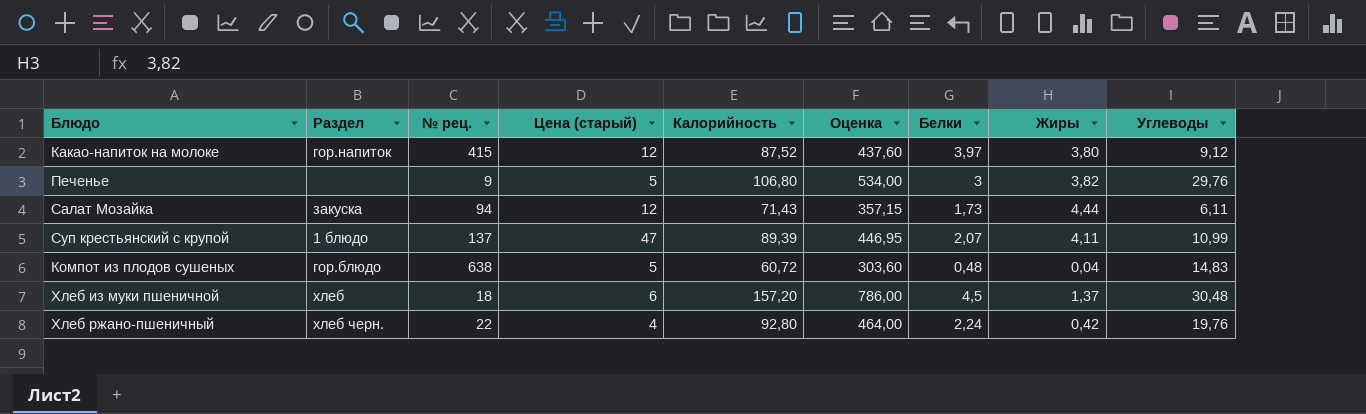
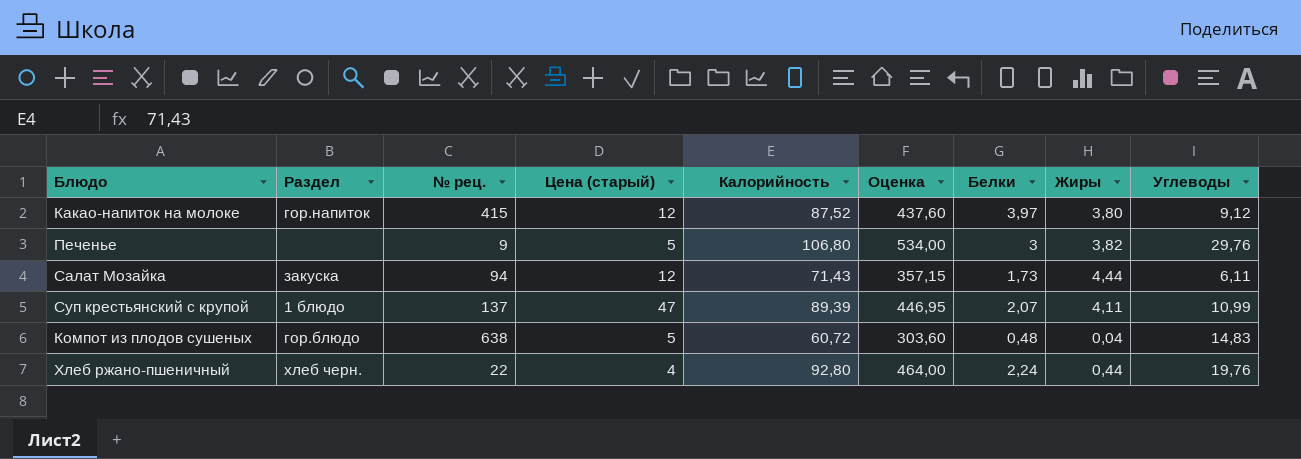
row Хлеб из муки пшеничной: хлеб | 18 | 6 | 157,20 | 786,00 | 4,5 | 1,37 | 30,48 -> none
Хлеб ржано-пшеничный | Жиры: 0,42 -> 0,44

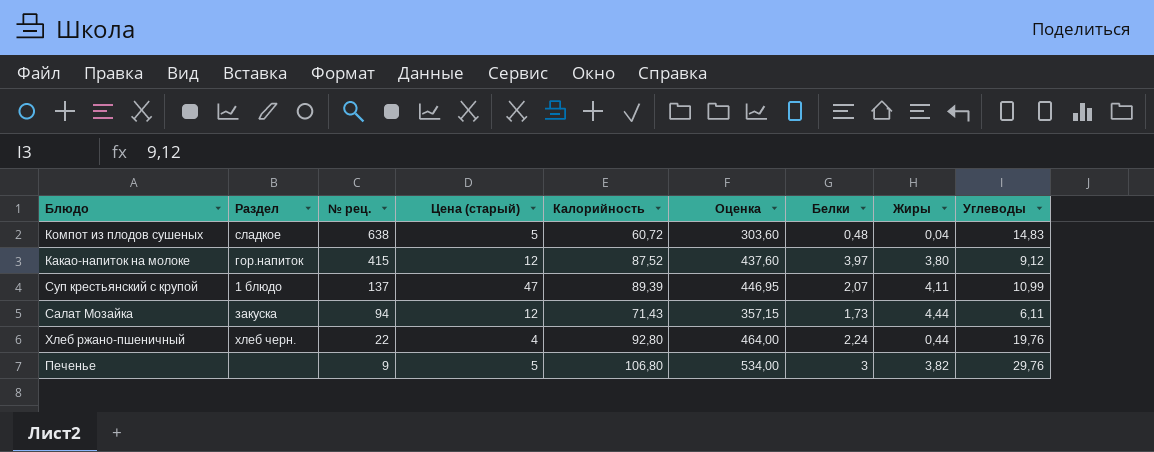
row order: none -> № рец. descending
Компот из плодов сушеных | Раздел: гор.блюдо -> сладкое

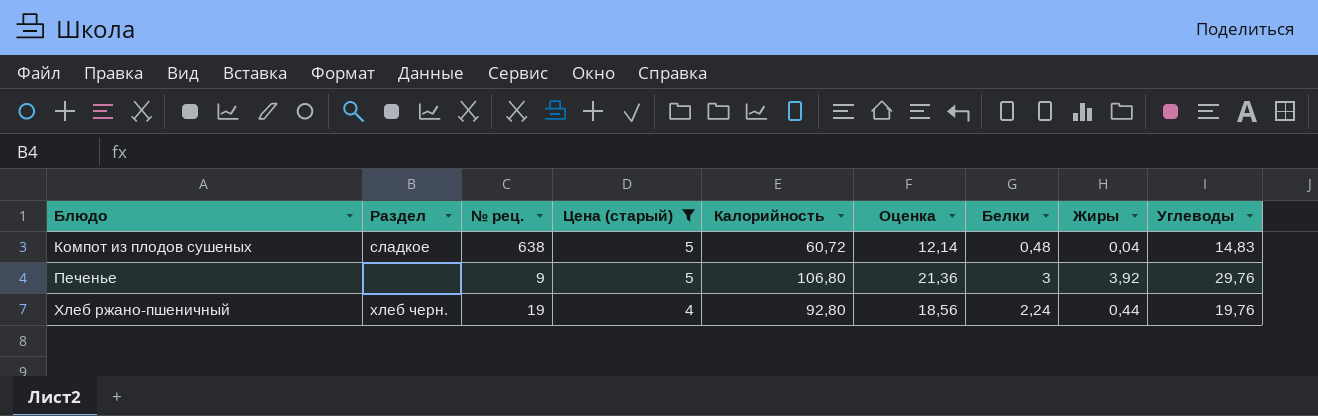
filter: none -> Цена (старый) <= 5
row order: № рец. descending -> Блюдо ascending
column Оценка | formula: [Калорийность] * 5 -> [Калорийность] * 0,2
Печенье | Жиры: 3,82 -> 3,92
Хлеб ржано-пшеничный | № рец.: 22 -> 19

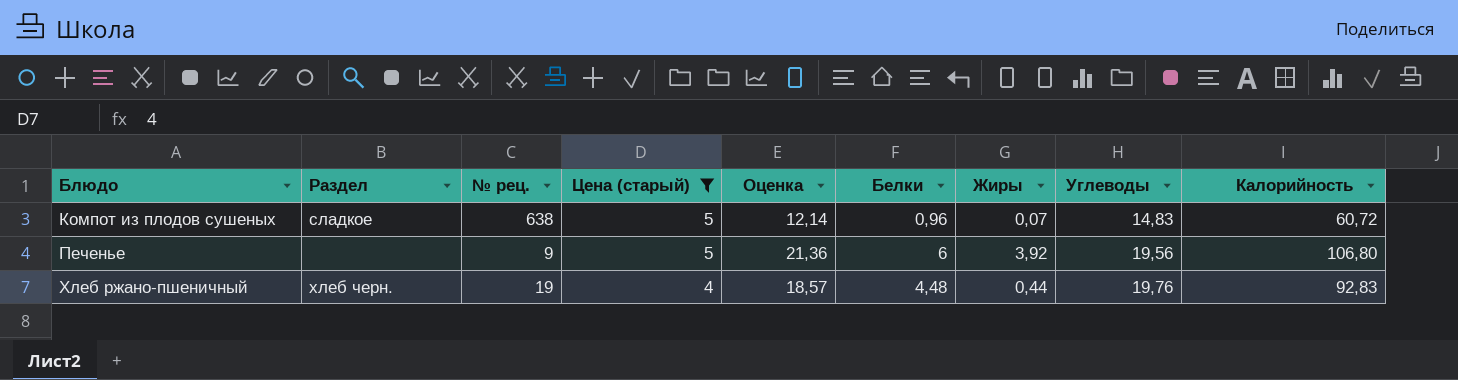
column Калорийность | position: 5 -> 9
Компот из плодов сушеных | Белки: 0,48 -> 0,96
Компот из плодов сушеных | Жиры: 0,04 -> 0,07
Печенье | Белки: 3 -> 6
Печенье | Углеводы: 29,76 -> 19,56
Хлеб ржано-пшеничный | Оценка: 18,56 -> 18,57
Хлеб ржано-пшеничный | Белки: 2,24 -> 4,48
Хлеб ржано-пшеничный | Калорийность: 92,80 -> 92,83

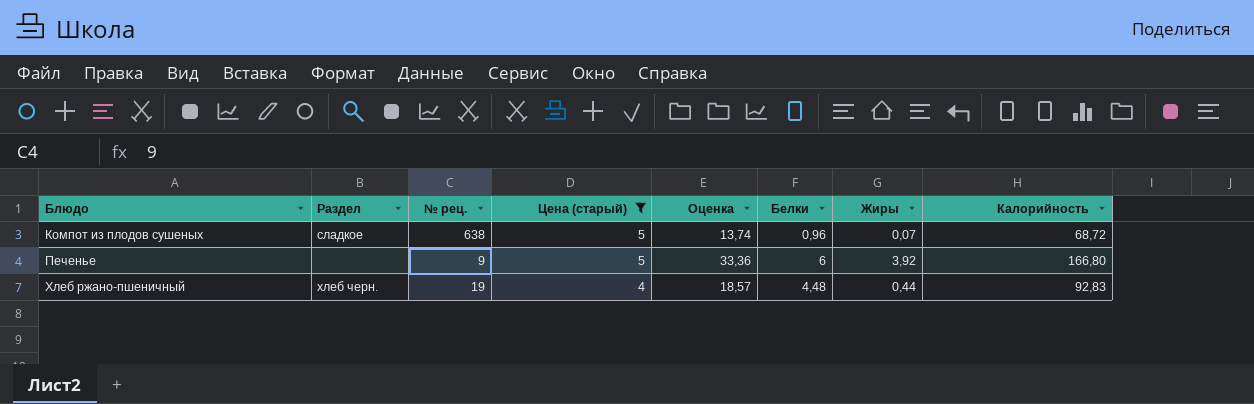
column Углеводы | position: 8 -> none
Компот из плодов сушеных | Оценка: 12,14 -> 13,74
Компот из плодов сушеных | Калорийность: 60,72 -> 68,72
Печенье | Оценка: 21,36 -> 33,36
Печенье | Калорийность: 106,80 -> 166,80

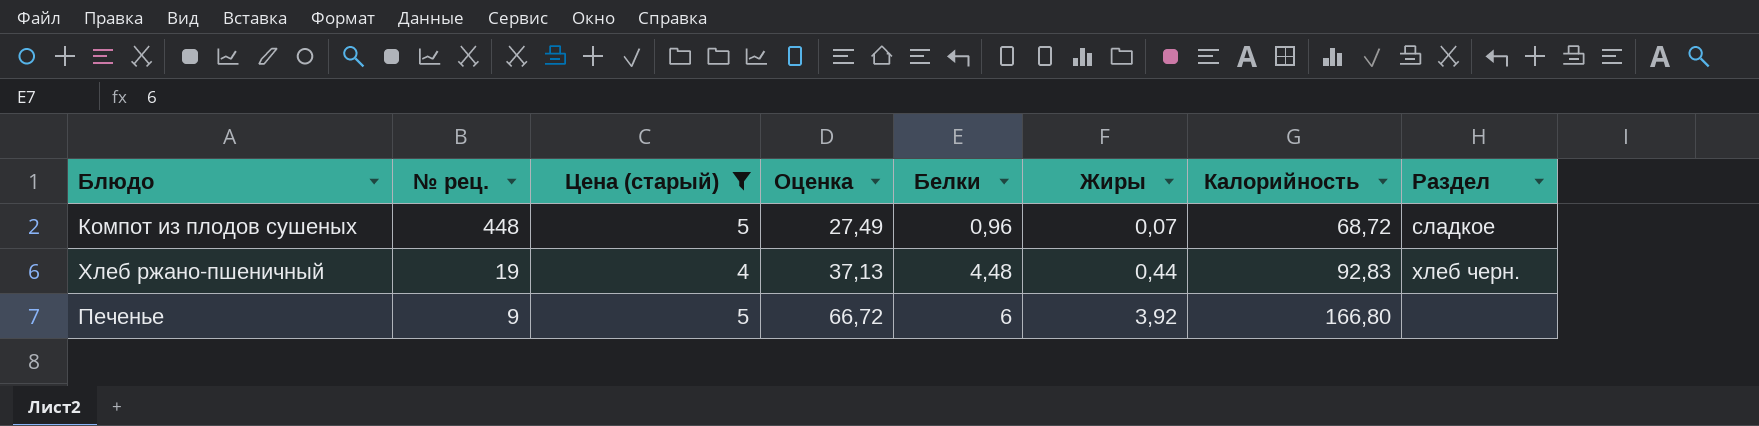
row order: Блюдо ascending -> № рец. descending
column Оценка | formula: [Калорийность] * 0,2 -> [Калорийность] * 0,4
column Раздел | position: 2 -> 8
Компот из плодов сушеных | № рец.: 638 -> 448

